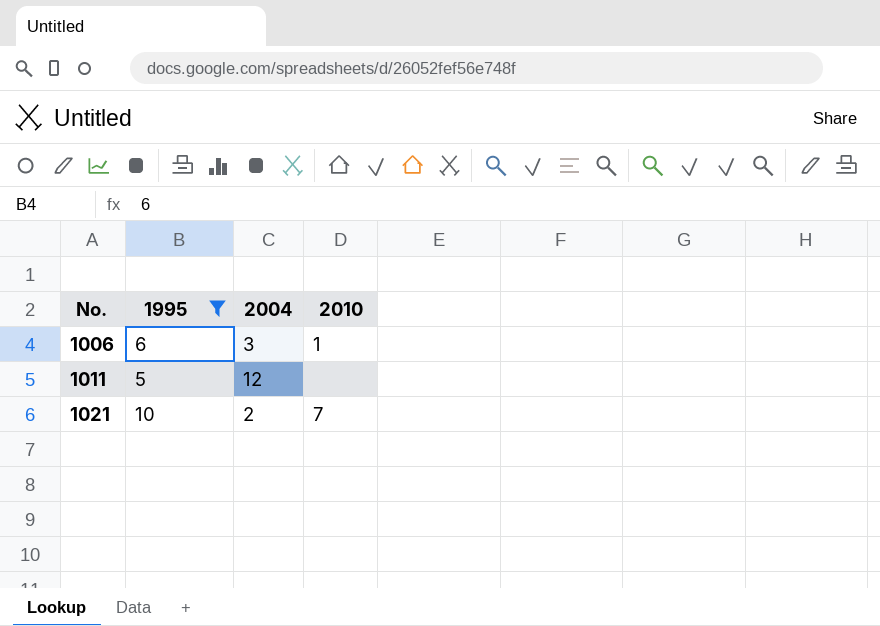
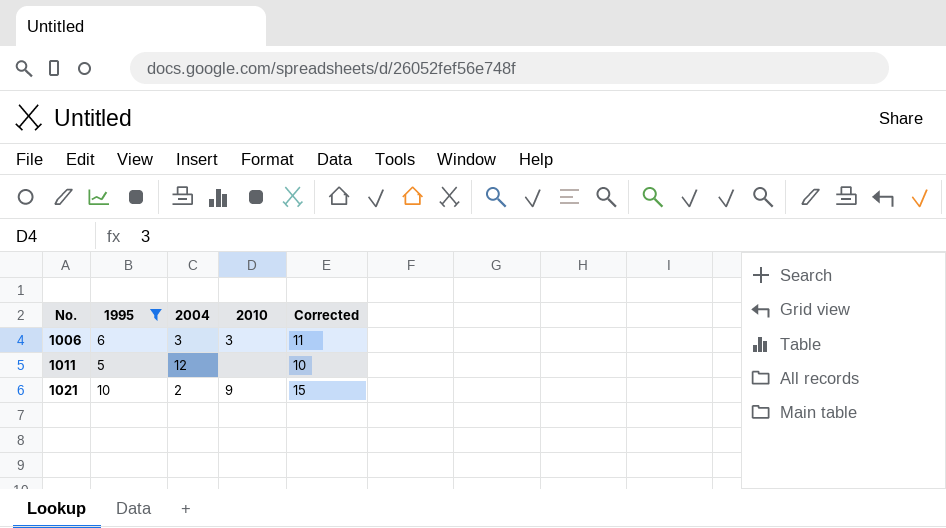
column Corrected | formula: none -> [1995] + 5
1006 | 2010: 1 -> 3
1021 | 2010: 7 -> 9

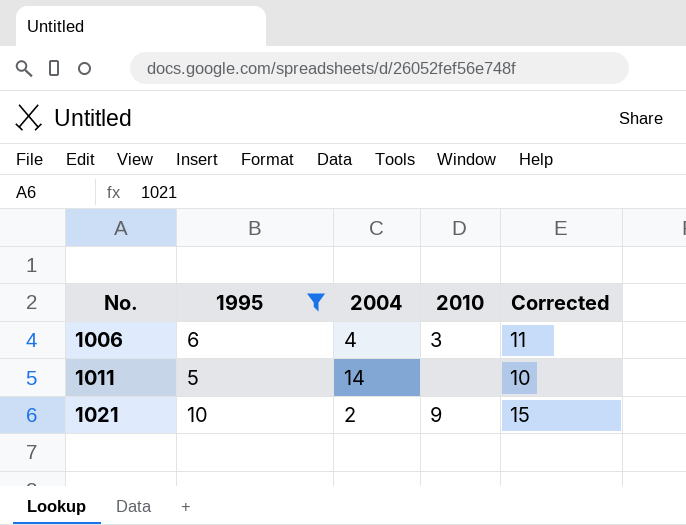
1006 | 2004: 3 -> 4
1011 | 2004: 12 -> 14

